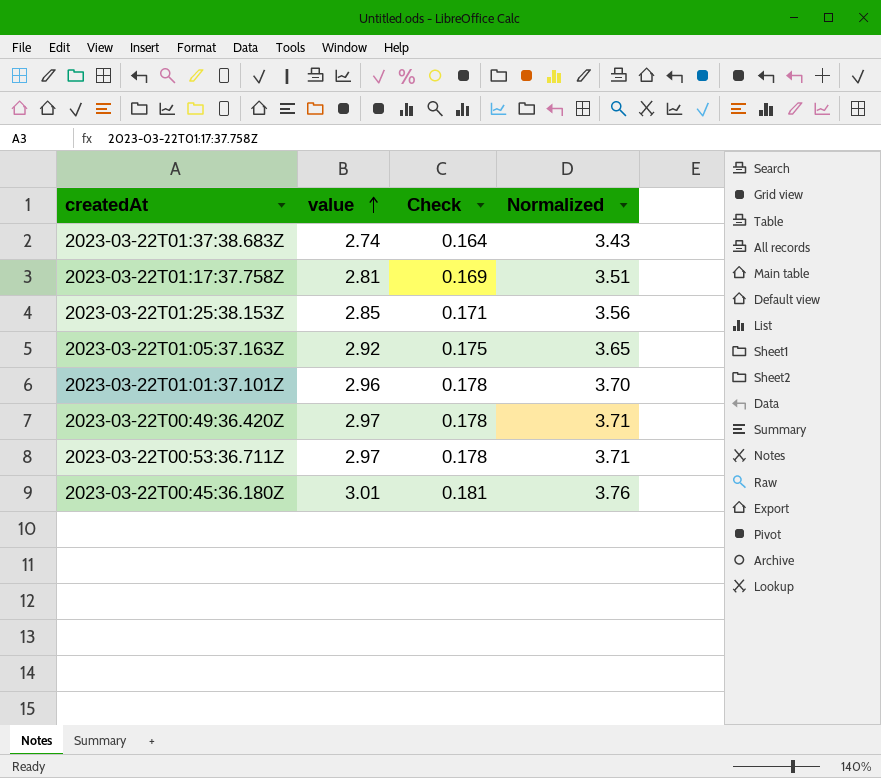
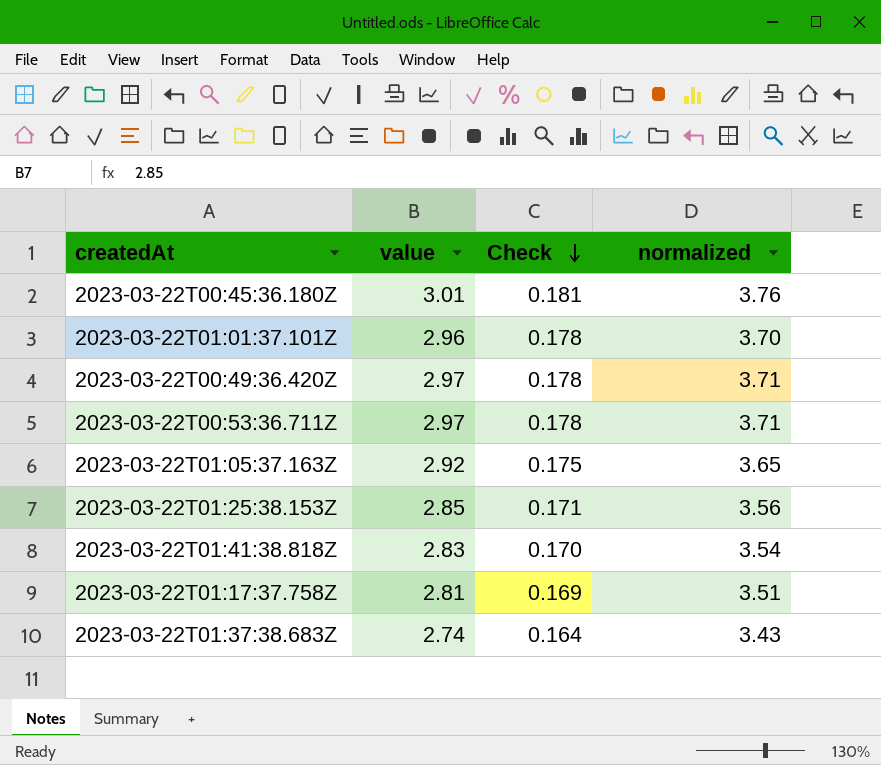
row order: value ascending -> Check descending
column name: Normalized -> normalized
row 2023-03-22T01:41:38.818Z: none -> 2.83 | 0.170 | 3.54

